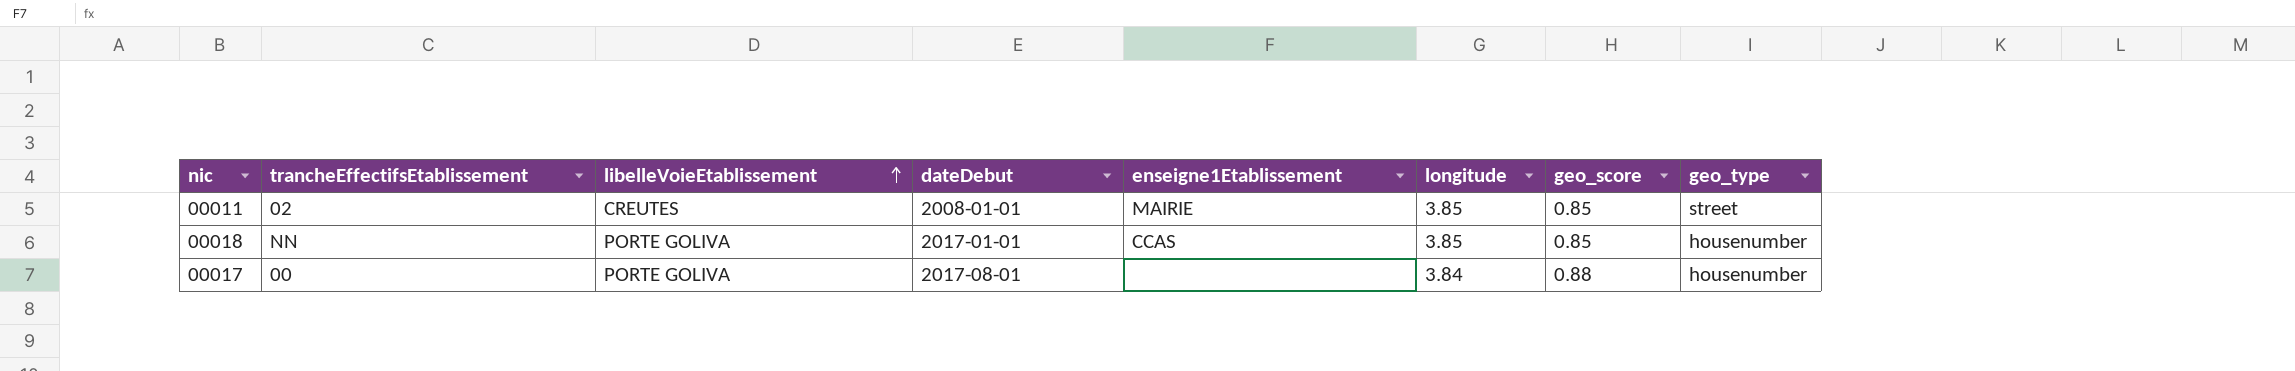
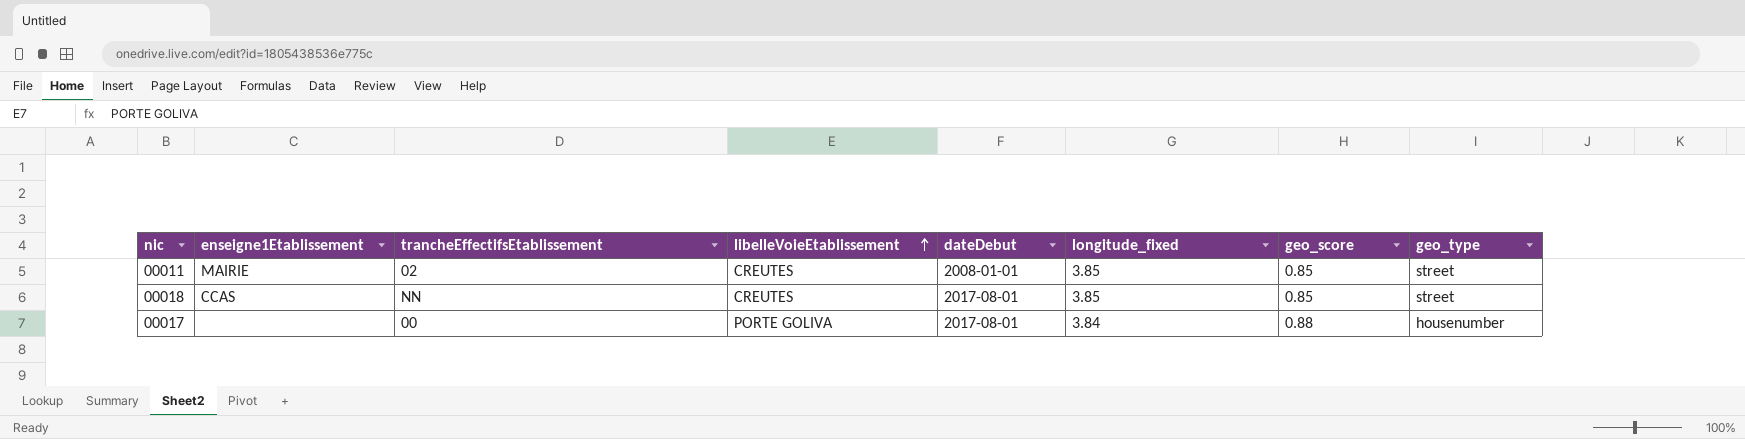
column enseigne1Etablissement | position: 5 -> 2
column name: longitude -> longitude_fixed
00018 | libelleVoieEtablissement: PORTE GOLIVA -> CREUTES
00018 | dateDebut: 2017-01-01 -> 2017-08-01
00018 | geo_type: housenumber -> street

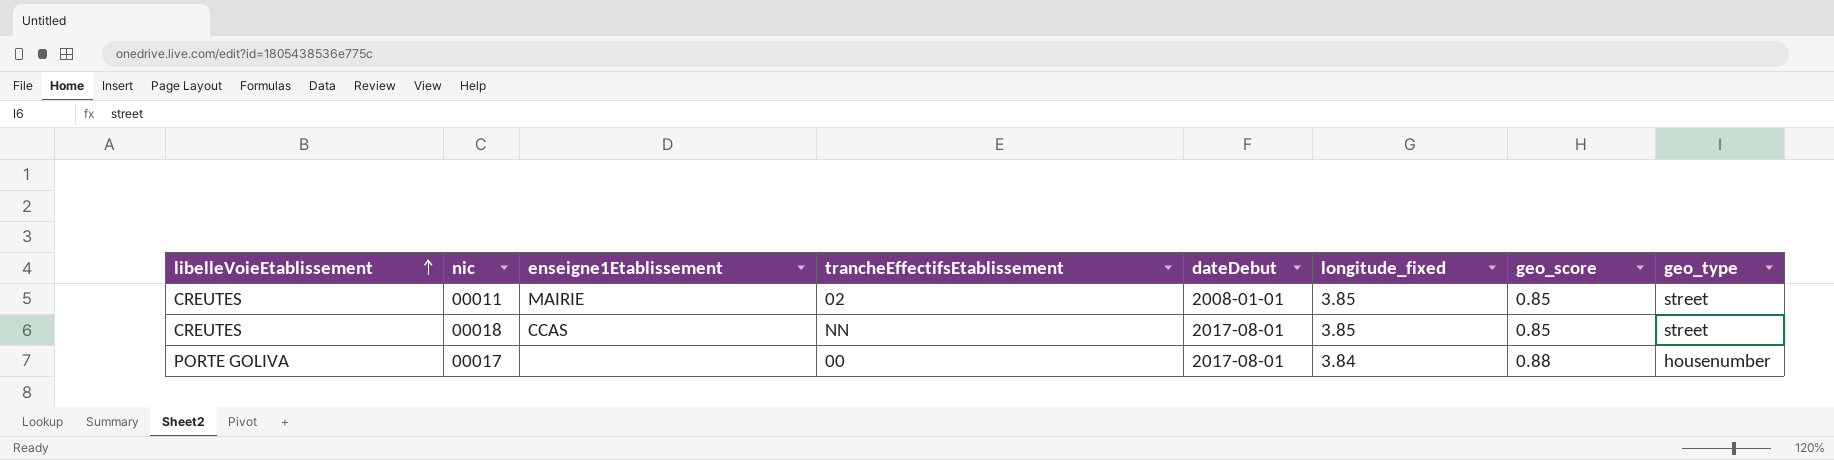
column libelleVoieEtablissement | position: 4 -> 1

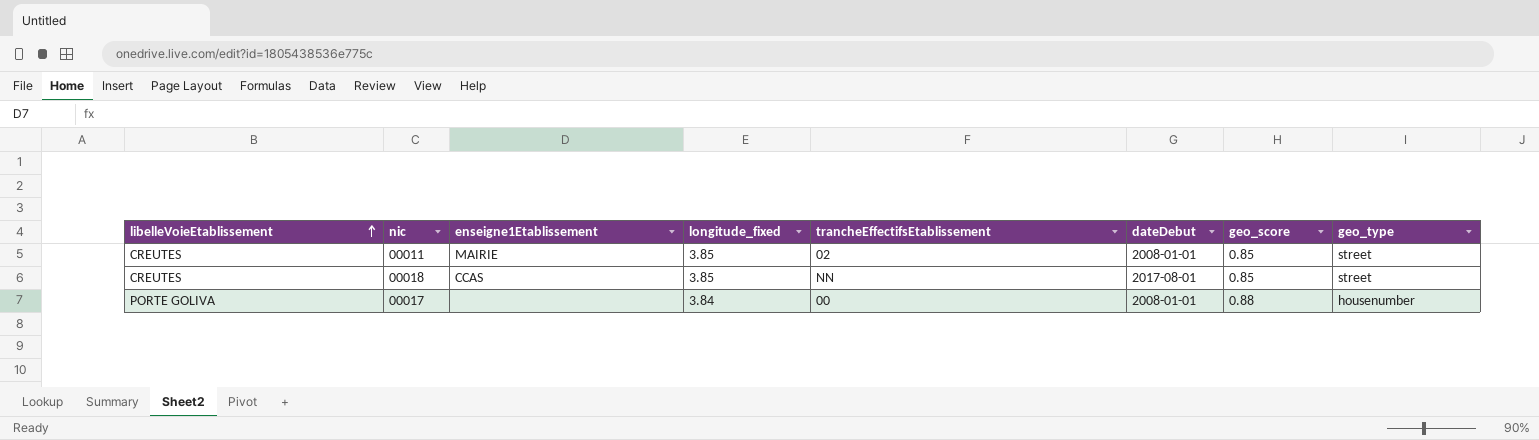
column longitude_fixed | position: 6 -> 4
00017 | dateDebut: 2017-08-01 -> 2008-01-01

